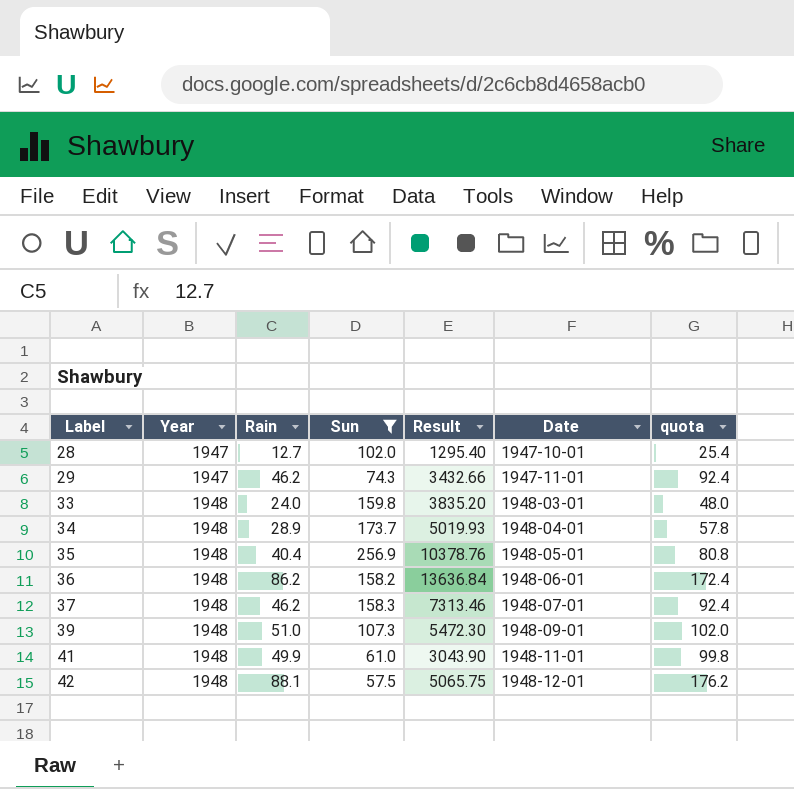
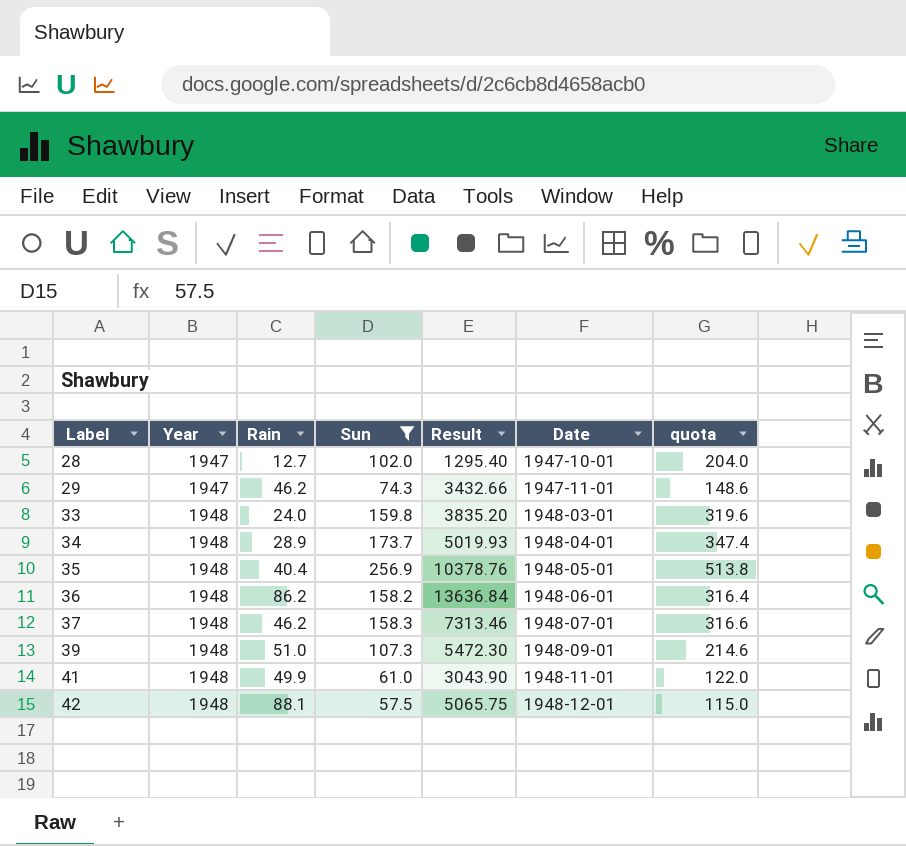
column quota | formula: [Rain] * 2 -> [Sun] * 2

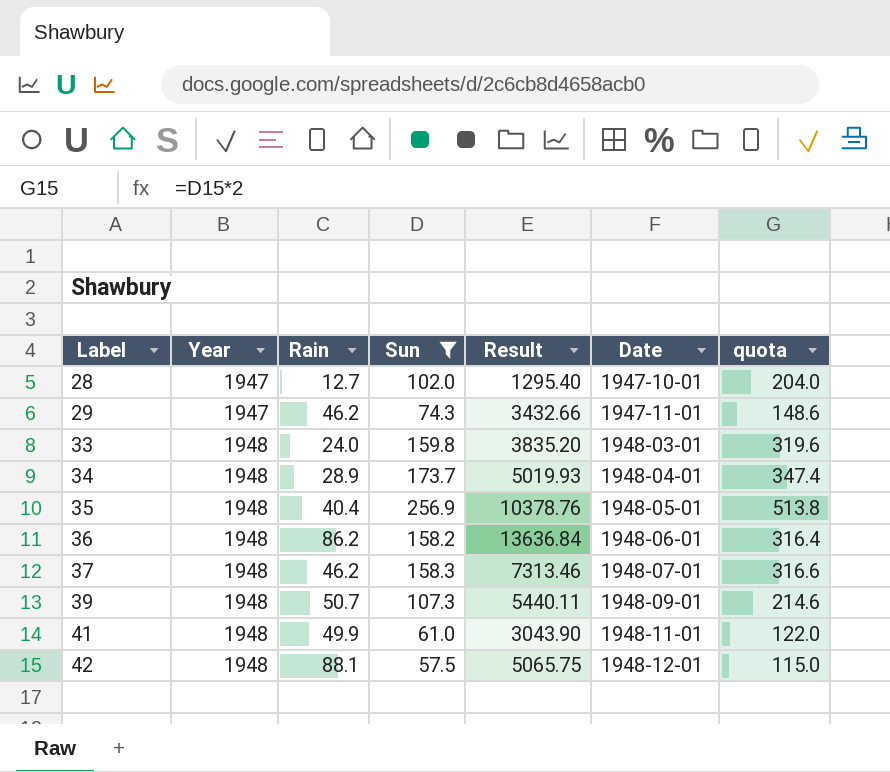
39 | Rain: 51.0 -> 50.7
39 | Result: 5472.30 -> 5440.11

